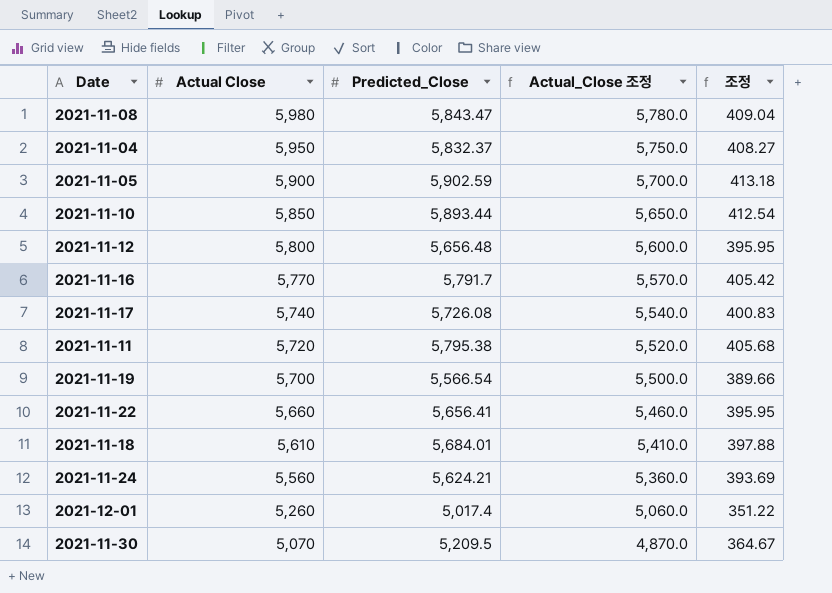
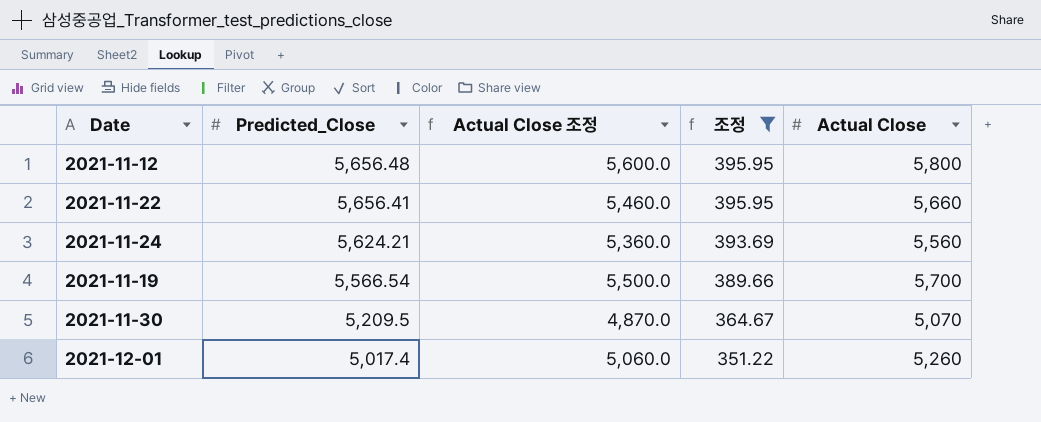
filter: none -> 조정 <= 395.95
row order: Actual Close descending -> Predicted_Close descending
column name: Actual_Close 조정 -> Actual Close 조정
column Actual Close | position: 2 -> 5

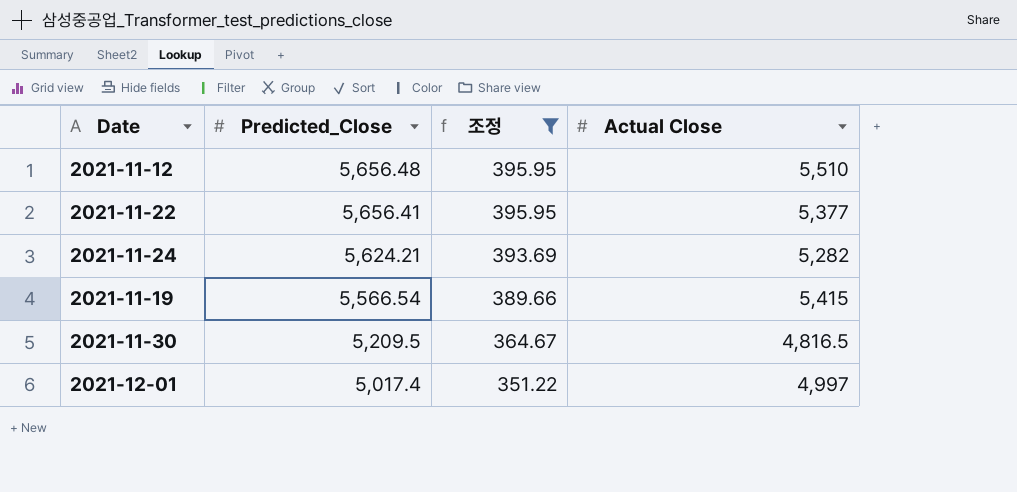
column Actual Close 조정 | formula: [Actual Close] - 200 -> none
2021-11-12 | Actual Close: 5,800 -> 5,510
2021-11-22 | Actual Close: 5,660 -> 5,377
2021-11-24 | Actual Close: 5,560 -> 5,282
2021-11-19 | Actual Close: 5,700 -> 5,415
2021-11-30 | Actual Close: 5,070 -> 4,816.5
2021-12-01 | Actual Close: 5,260 -> 4,997

